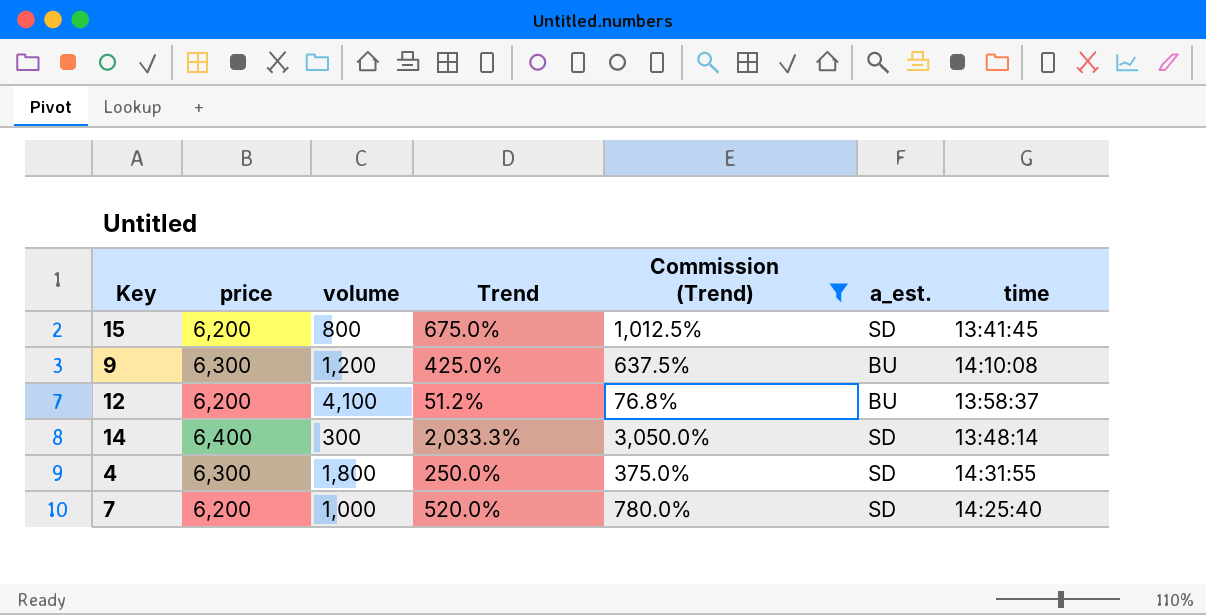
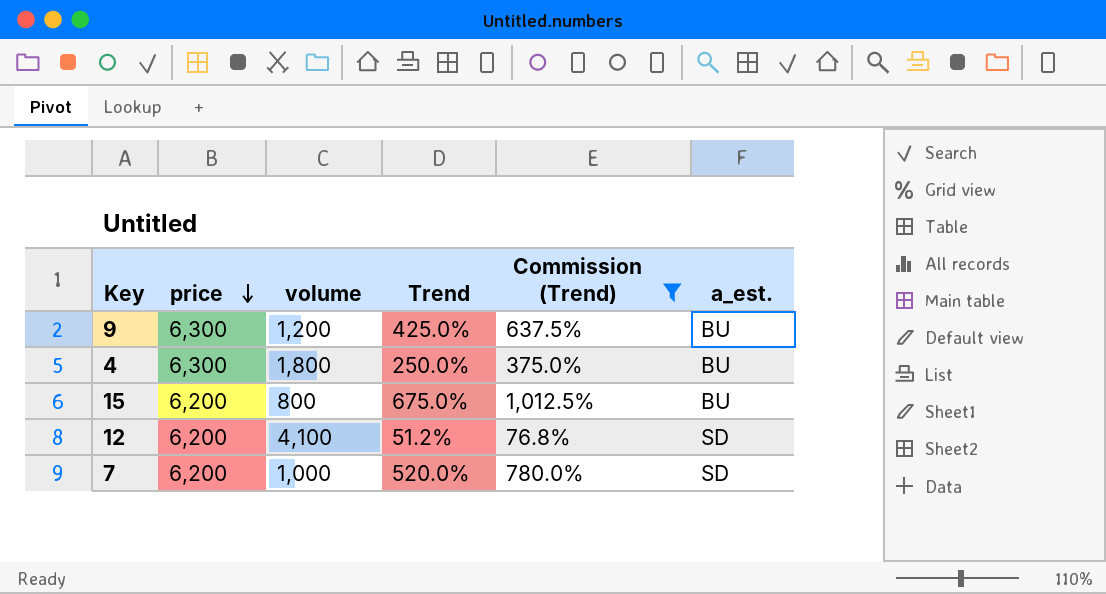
row order: none -> price descending
column time | position: 7 -> none
row 14: 6,400 | 300 | 2,033.3% | 3,050.0% | SD | 13:48:14 -> none
4 | a_est.: SD -> BU
15 | a_est.: SD -> BU
12 | a_est.: BU -> SD

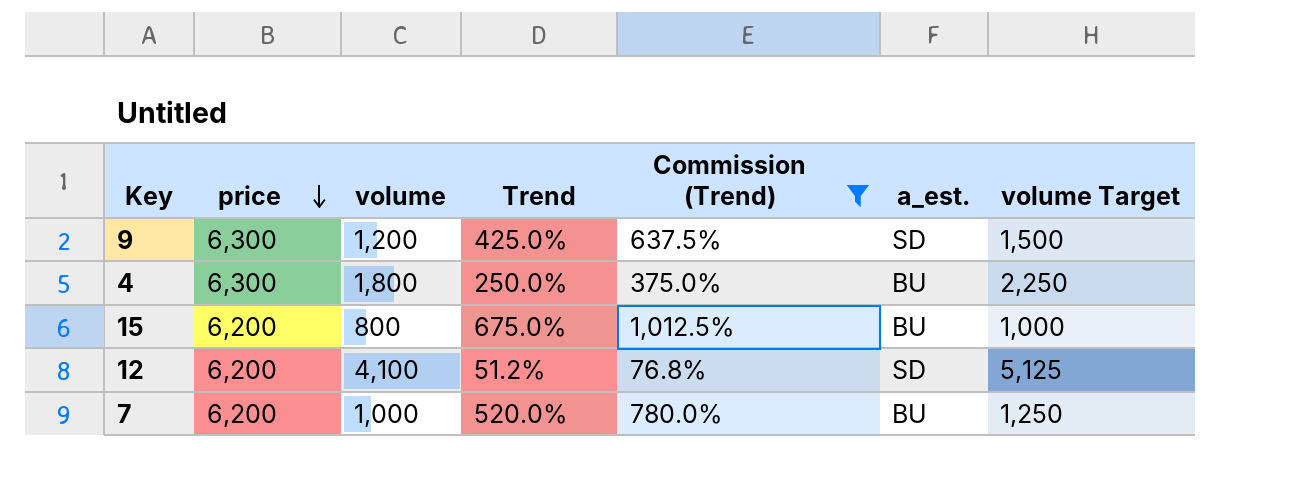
column volume Target | formula: none -> [volume] * 1.25
9 | a_est.: BU -> SD
7 | a_est.: SD -> BU

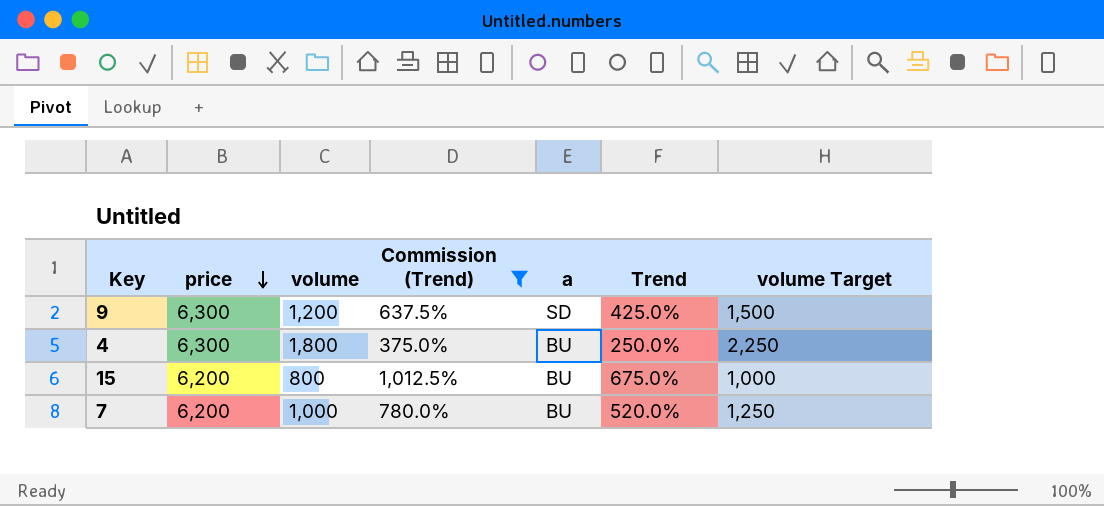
column name: a_est. -> a
column Trend | position: 4 -> 6
row 12: 6,200 | 4,100 | 51.2% | 76.8% | SD | 5,125 -> none

